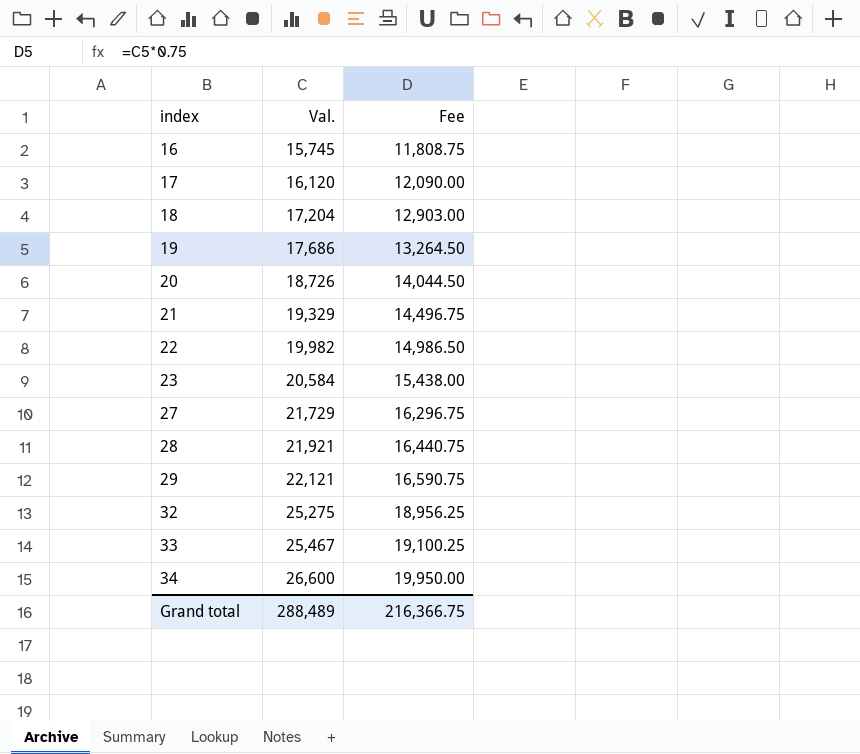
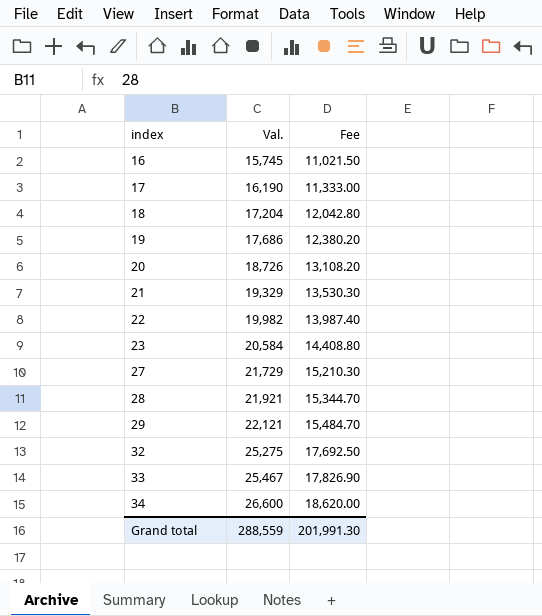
column Fee | formula: [Val.] * 0.75 -> [Val.] * 0.7
17 | Val.: 16,120 -> 16,190
Grand total | Val.: 288,489 -> 288,559
Grand total | Fee: 216,366.75 -> 201,991.30

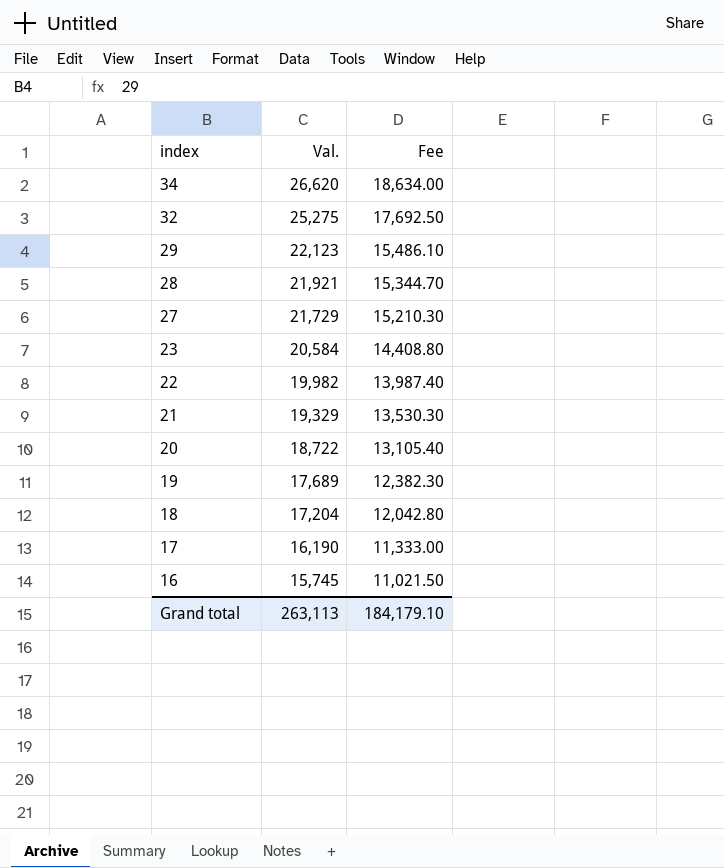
row order: index ascending -> index descending
row 33: 25,467 | 17,826.90 -> none
34 | Val.: 26,600 -> 26,620
34 | Fee: 18,620.00 -> 18,634.00
29 | Val.: 22,121 -> 22,123
29 | Fee: 15,484.70 -> 15,486.10
20 | Val.: 18,726 -> 18,722
20 | Fee: 13,108.20 -> 13,105.40
19 | Val.: 17,686 -> 17,689
19 | Fee: 12,380.20 -> 12,382.30
Grand total | Val.: 288,559 -> 263,113
Grand total | Fee: 201,991.30 -> 184,179.10

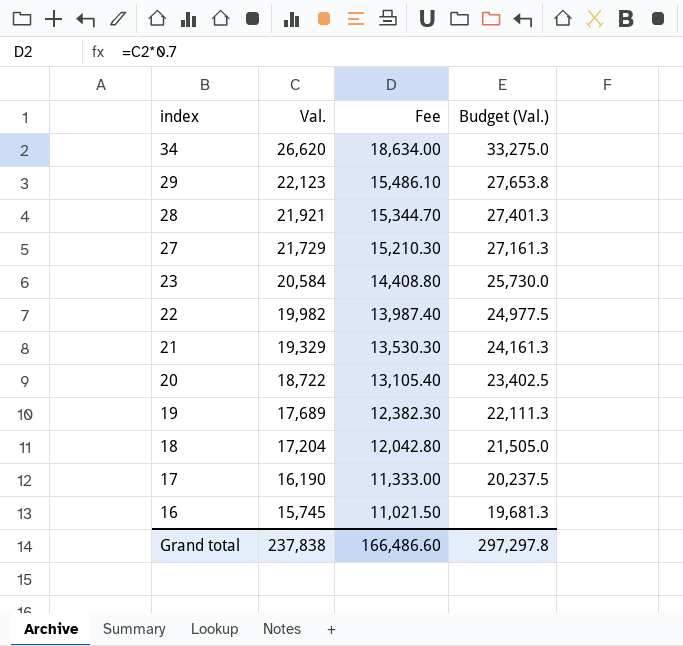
column Budget (Val.) | formula: none -> [Val.] * 1.25
row 32: 25,275 | 17,692.50 -> none
Grand total | Val.: 263,113 -> 237,838
Grand total | Fee: 184,179.10 -> 166,486.60

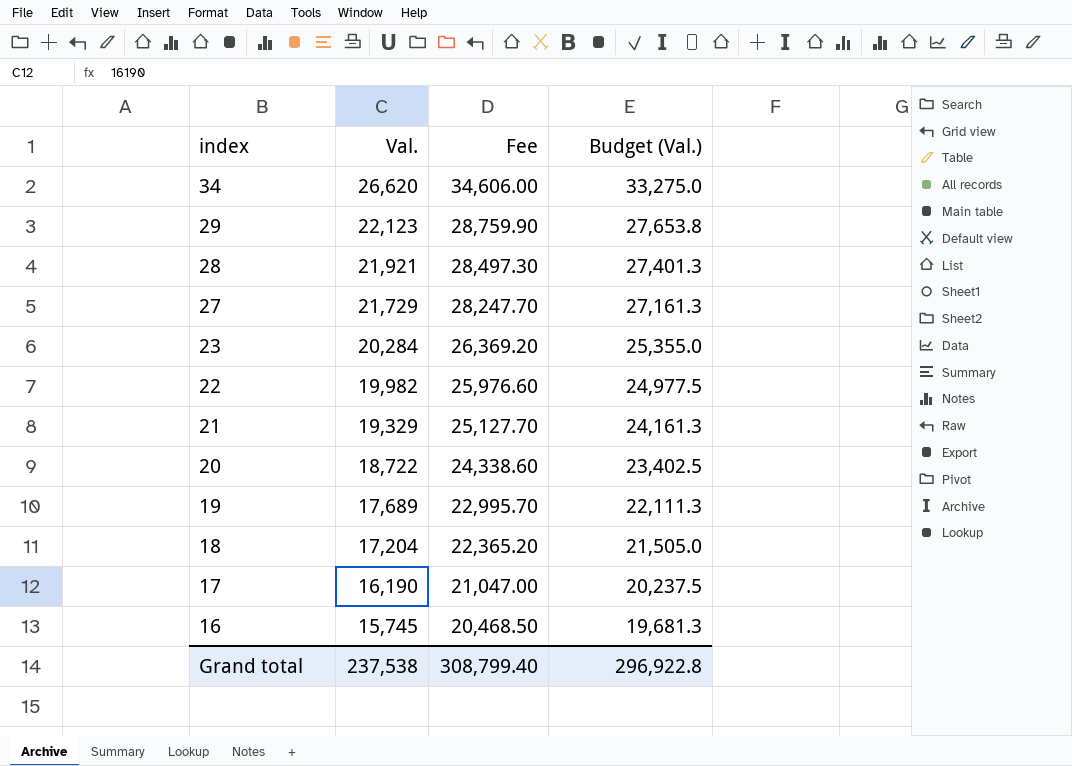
column Fee | formula: [Val.] * 0.7 -> [Val.] * 1.3
23 | Val.: 20,584 -> 20,284
23 | Budget (Val.): 25,730.0 -> 25,355.0
Grand total | Val.: 237,838 -> 237,538
Grand total | Fee: 166,486.60 -> 308,799.40
Grand total | Budget (Val.): 297,297.8 -> 296,922.8

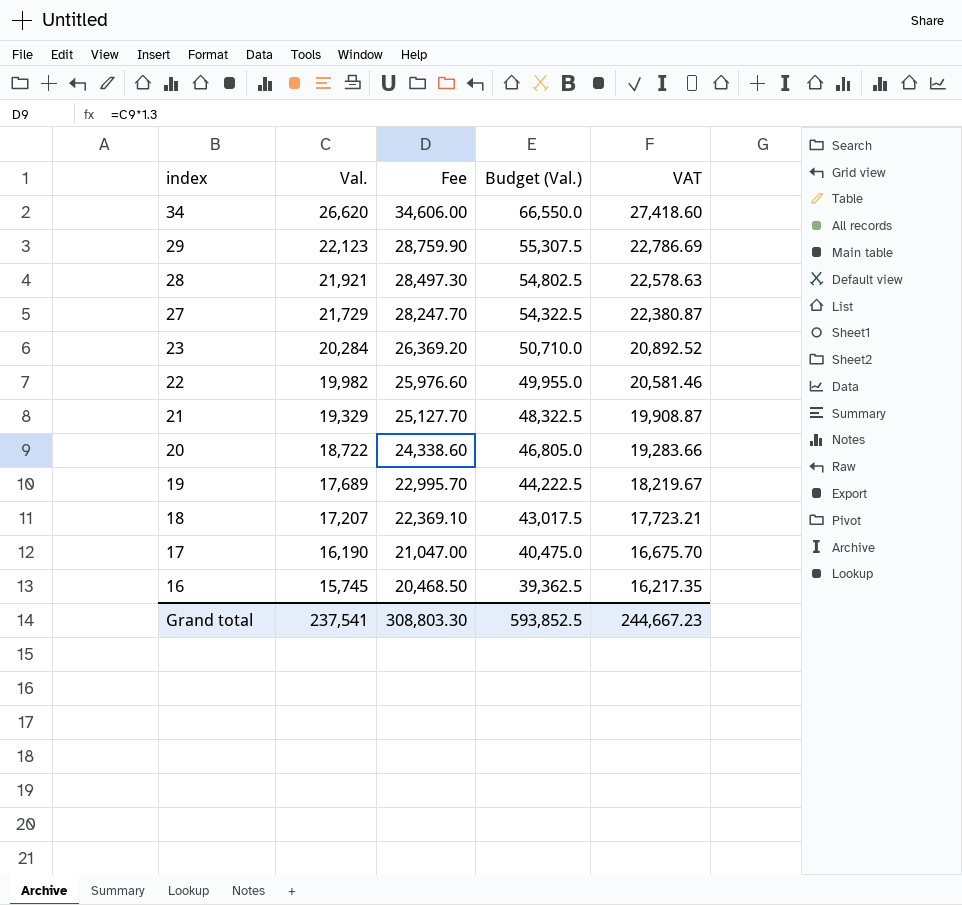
column Budget (Val.) | formula: [Val.] * 1.25 -> [Val.] * 2.5
column VAT | formula: none -> [Val.] * 1.03
18 | Val.: 17,204 -> 17,207
18 | Fee: 22,365.20 -> 22,369.10
Grand total | Val.: 237,538 -> 237,541
Grand total | Fee: 308,799.40 -> 308,803.30
Grand total | Budget (Val.): 296,922.8 -> 593,852.5

